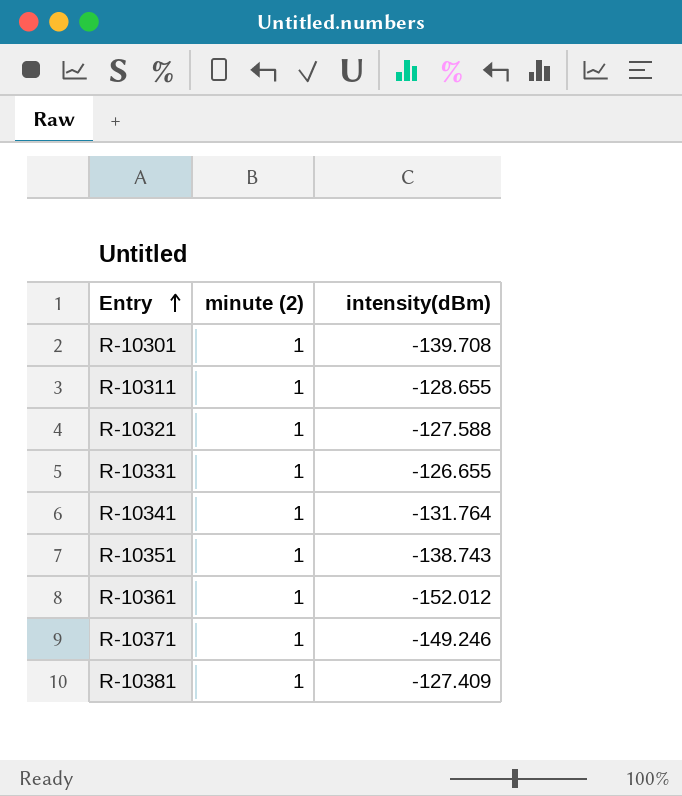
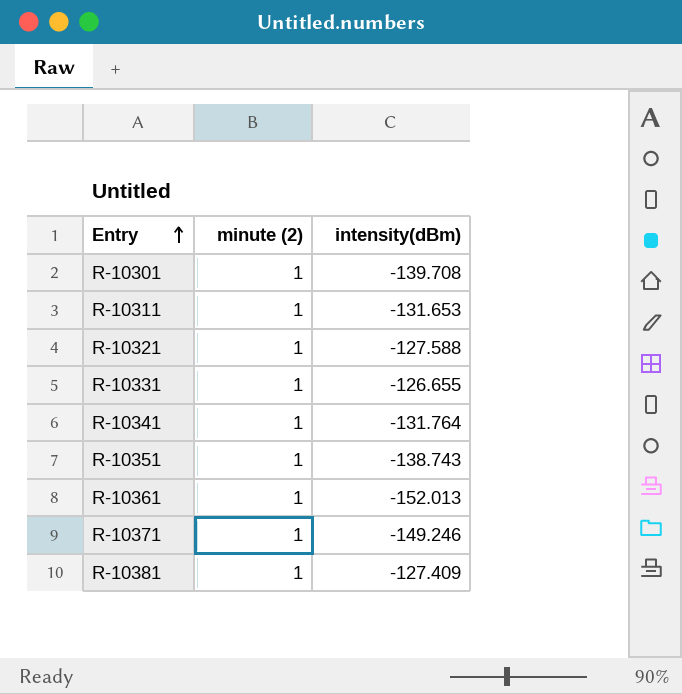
R-10311 | intensity(dBm): -128.655 -> -131.653
R-10361 | intensity(dBm): -152.012 -> -152.013

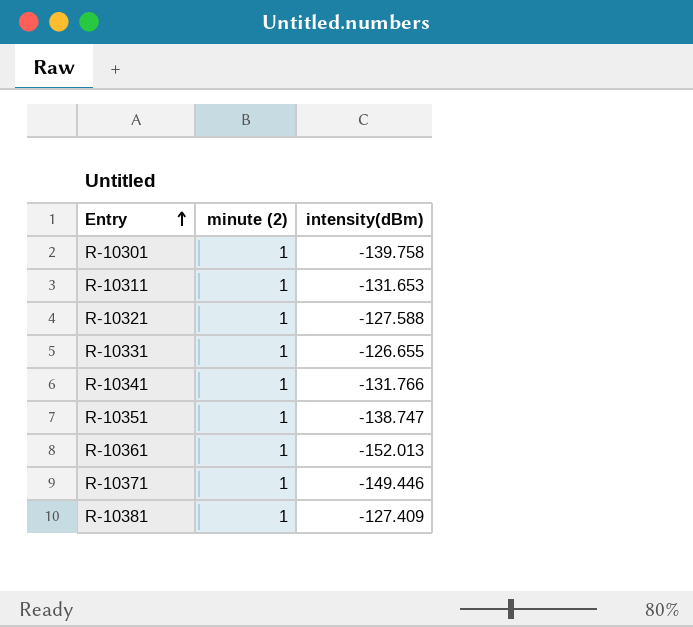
R-10301 | intensity(dBm): -139.708 -> -139.758
R-10341 | intensity(dBm): -131.764 -> -131.766
R-10351 | intensity(dBm): -138.743 -> -138.747
R-10371 | intensity(dBm): -149.246 -> -149.446

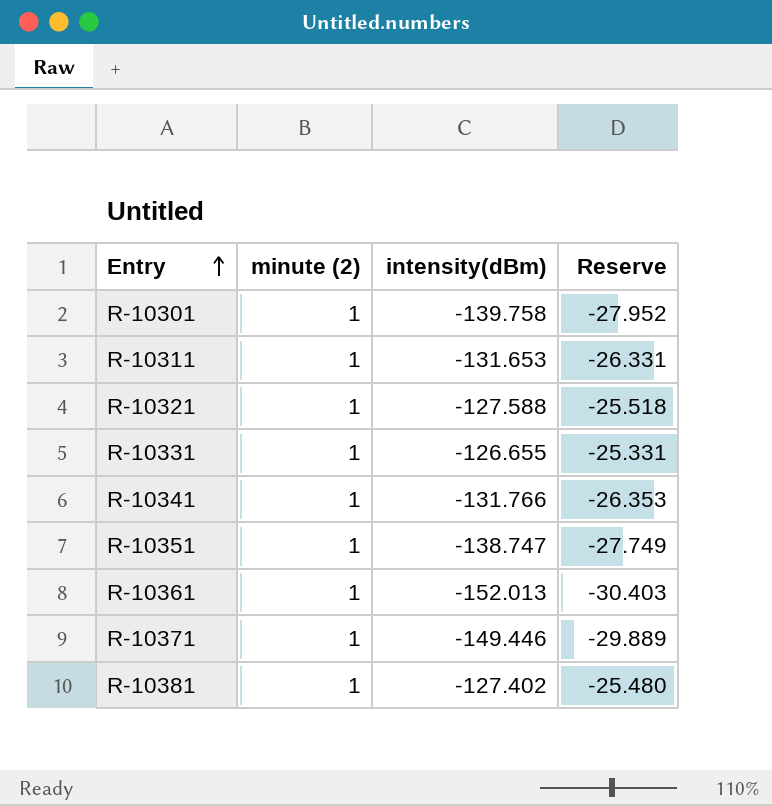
column Reserve | formula: none -> [intensity(dBm)] * 0.2
R-10381 | intensity(dBm): -127.409 -> -127.402

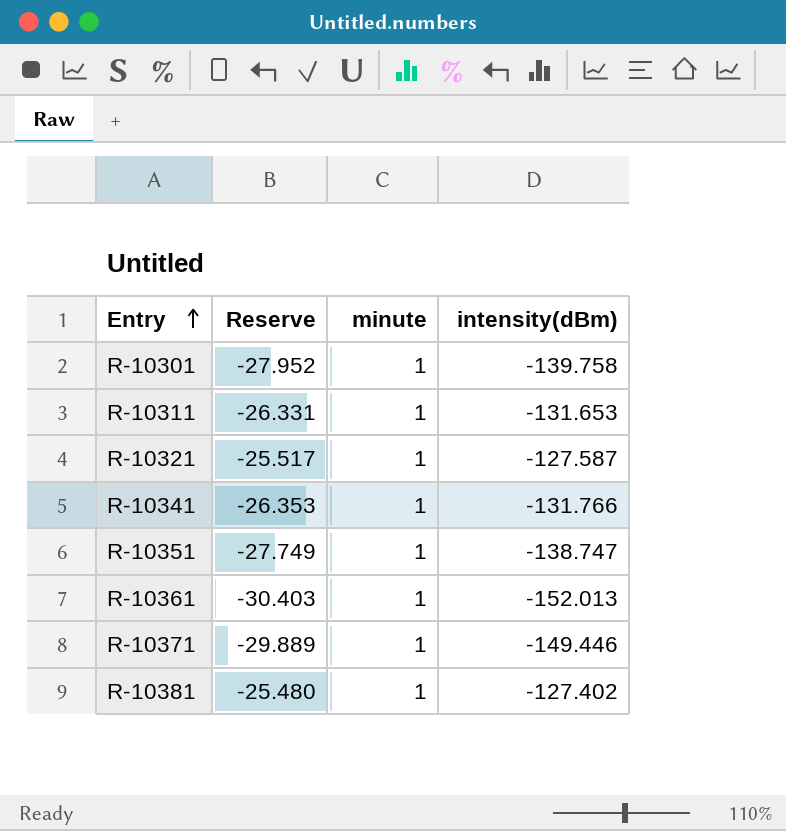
column Reserve | position: 4 -> 2
column name: minute (2) -> minute
row R-10331: 1 | -126.655 | -25.331 -> none
R-10321 | Reserve: -25.518 -> -25.517
R-10321 | intensity(dBm): -127.588 -> -127.587

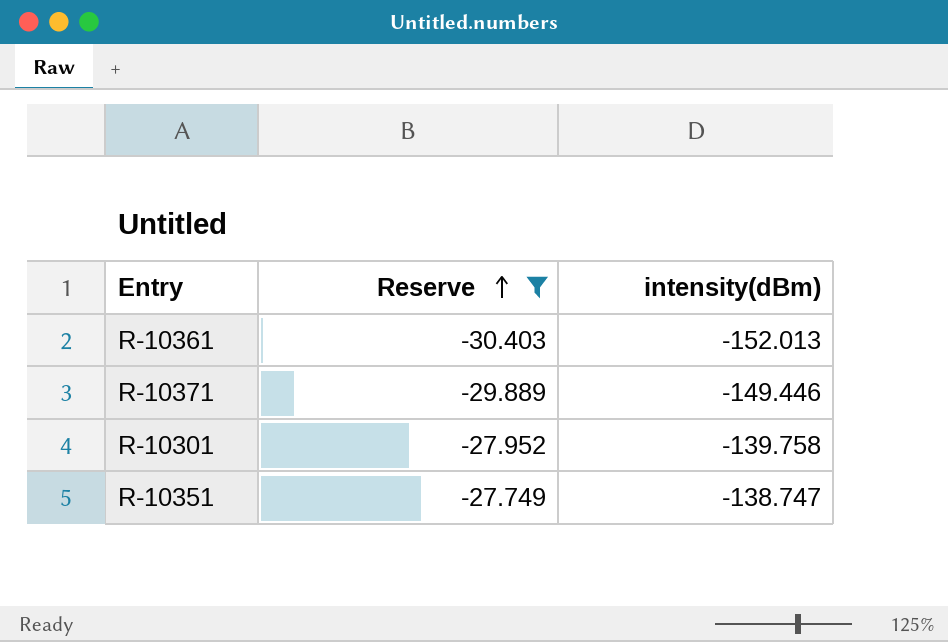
filter: none -> Reserve <= -27.749
row order: Entry ascending -> Reserve ascending
column minute | position: 3 -> none

